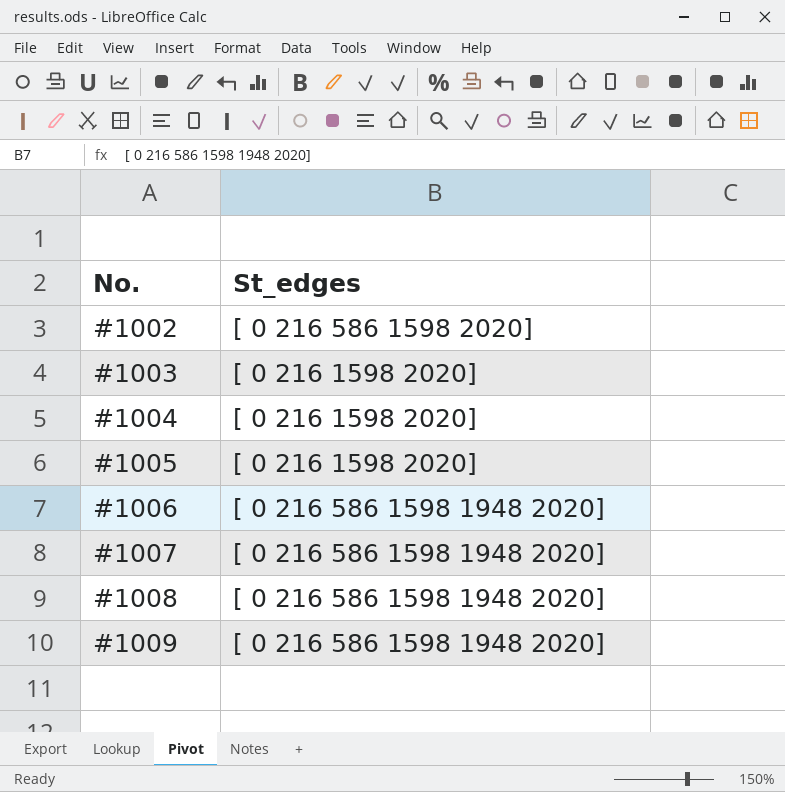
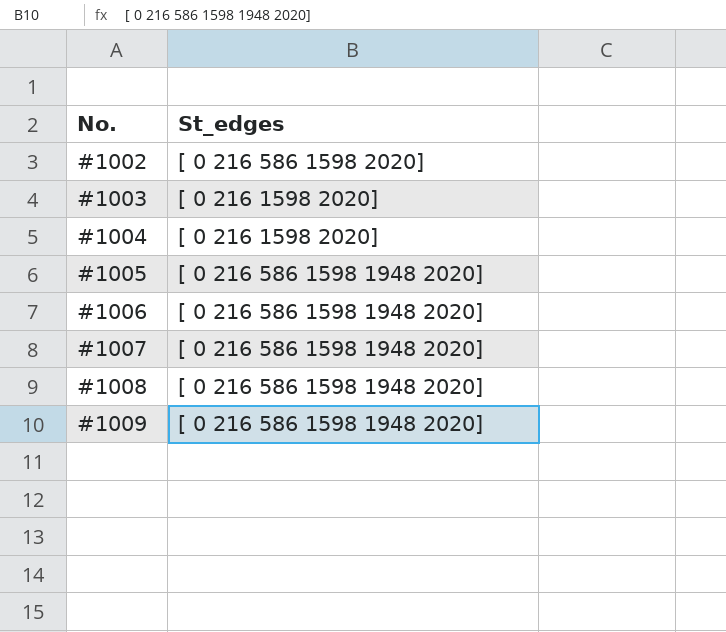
#1005 | St_edges: [ 0 216 1598 2020] -> [ 0 216 586 1598 1948 2020]

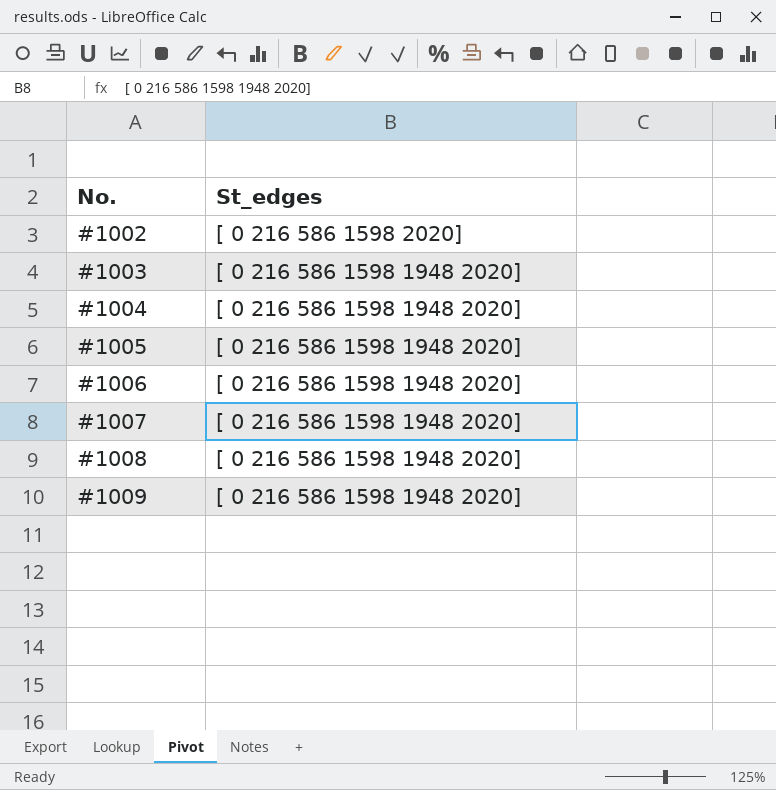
#1003 | St_edges: [ 0 216 1598 2020] -> [ 0 216 586 1598 1948 2020]
#1004 | St_edges: [ 0 216 1598 2020] -> [ 0 216 586 1598 1948 2020]

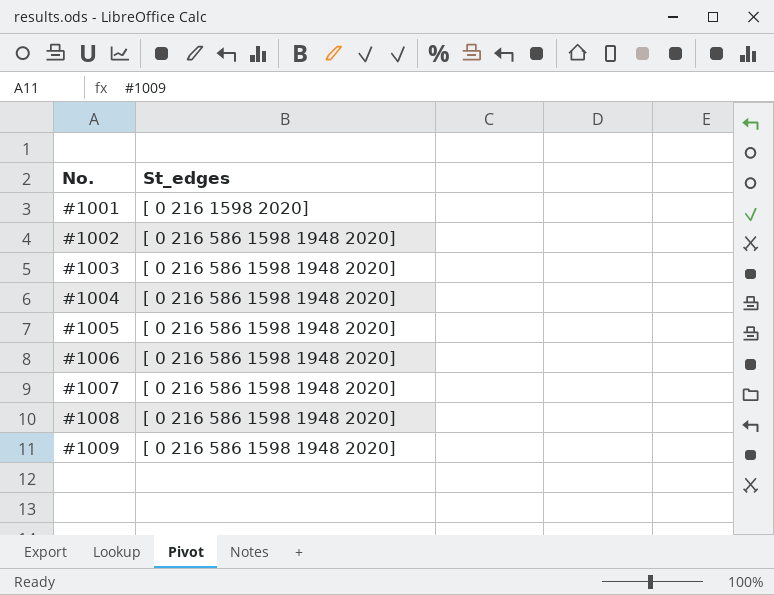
row #1001: none -> [ 0 216 1598 2020]
#1002 | St_edges: [ 0 216 586 1598 2020] -> [ 0 216 586 1598 1948 2020]

